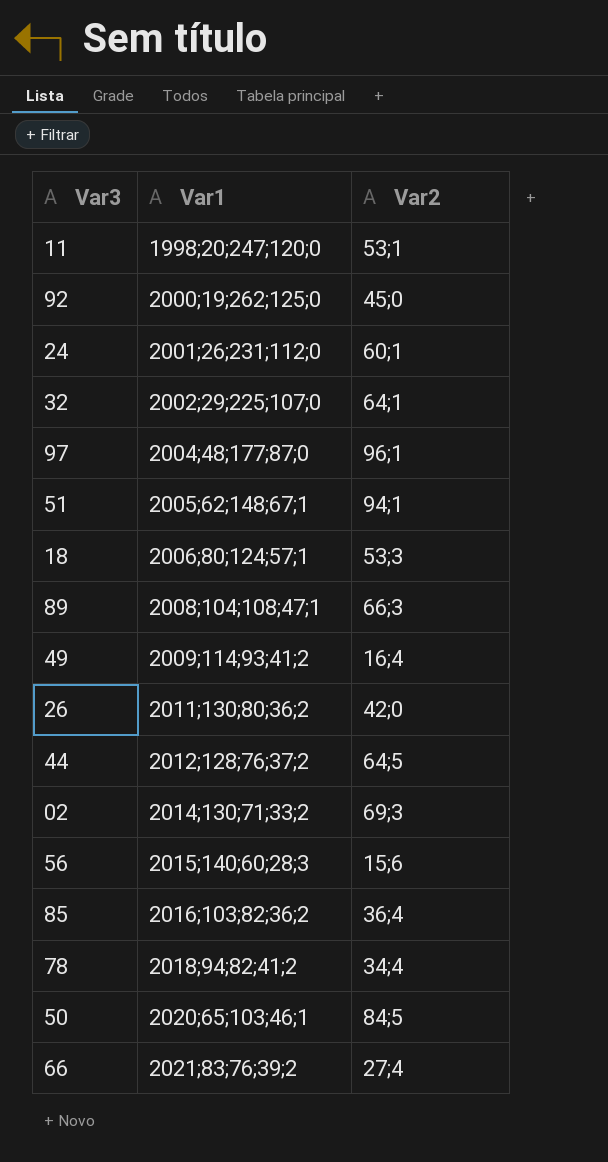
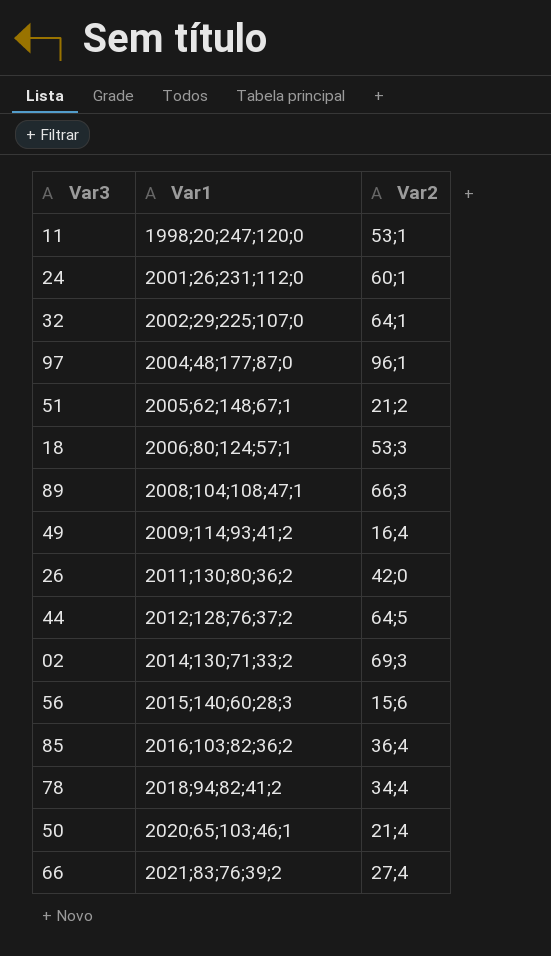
row 92: 2000;19;262;125;0 | 45;0 -> none
51 | Var2: 94;1 -> 21;2
50 | Var2: 84;5 -> 21;4

